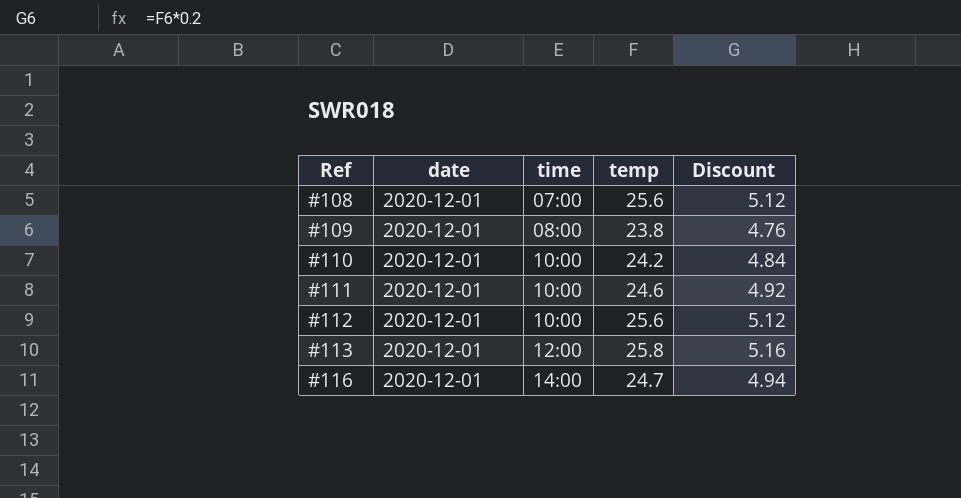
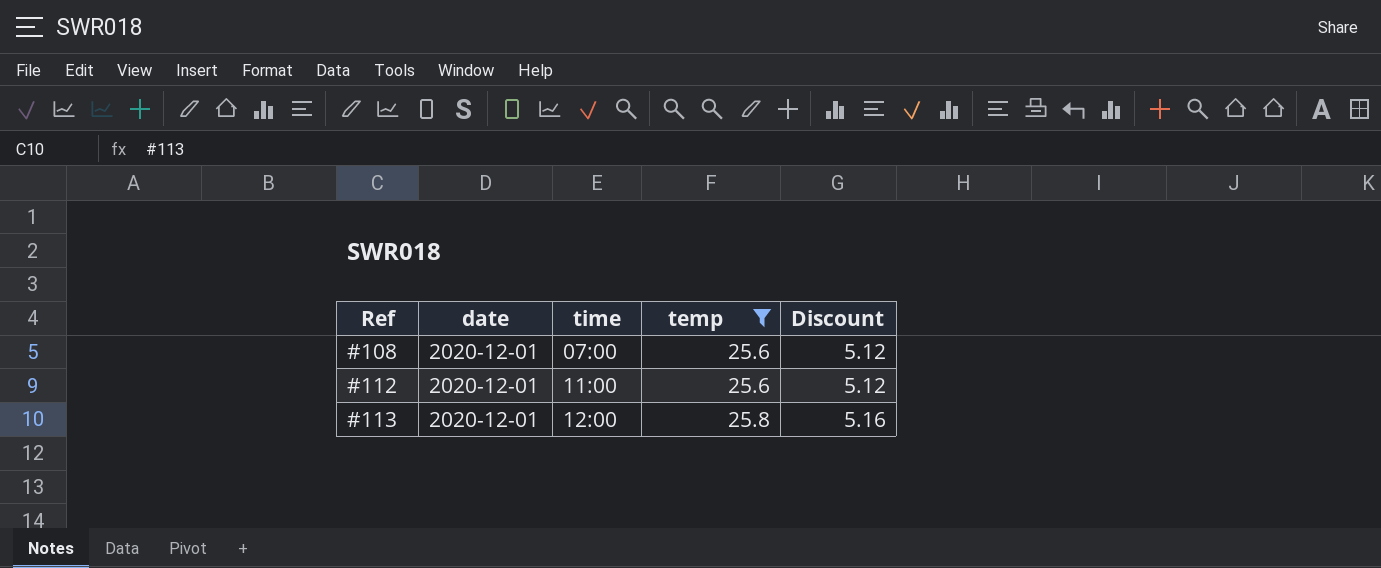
filter: none -> temp >= 25.6
#112 | time: 10:00 -> 11:00

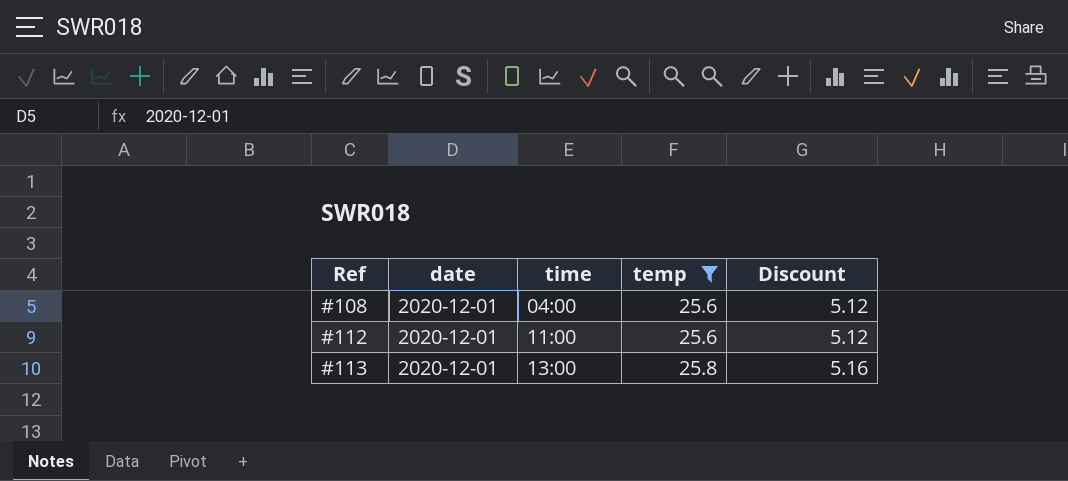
#108 | time: 07:00 -> 04:00
#113 | time: 12:00 -> 13:00

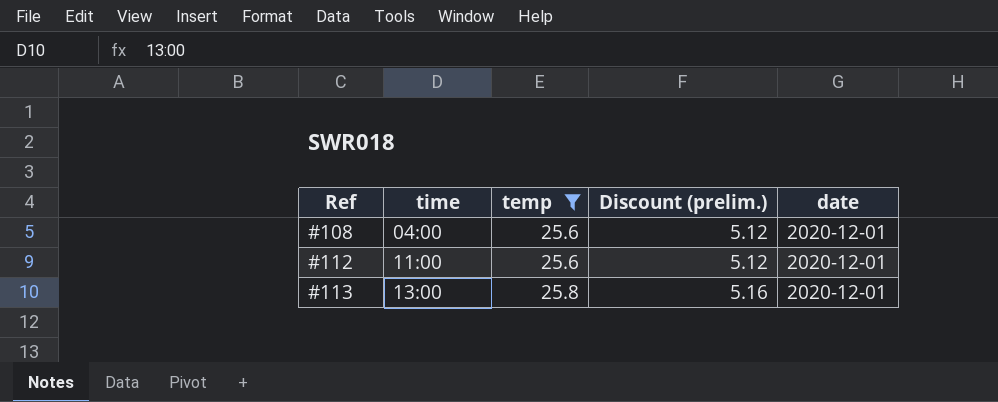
column name: Discount -> Discount (prelim.)
column date | position: 2 -> 5

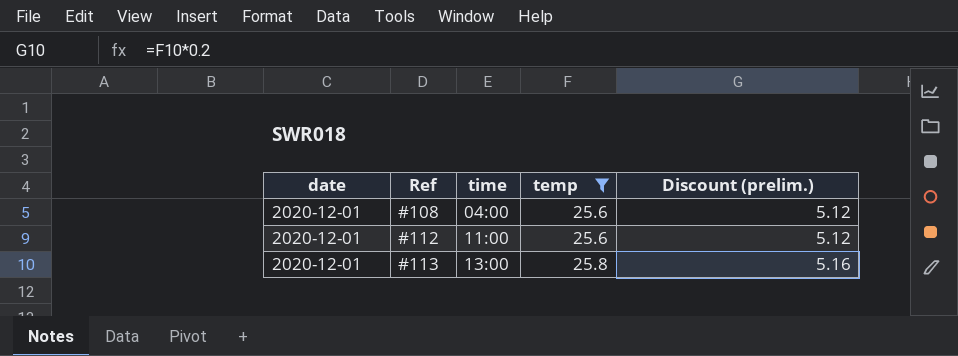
column date | position: 5 -> 1

